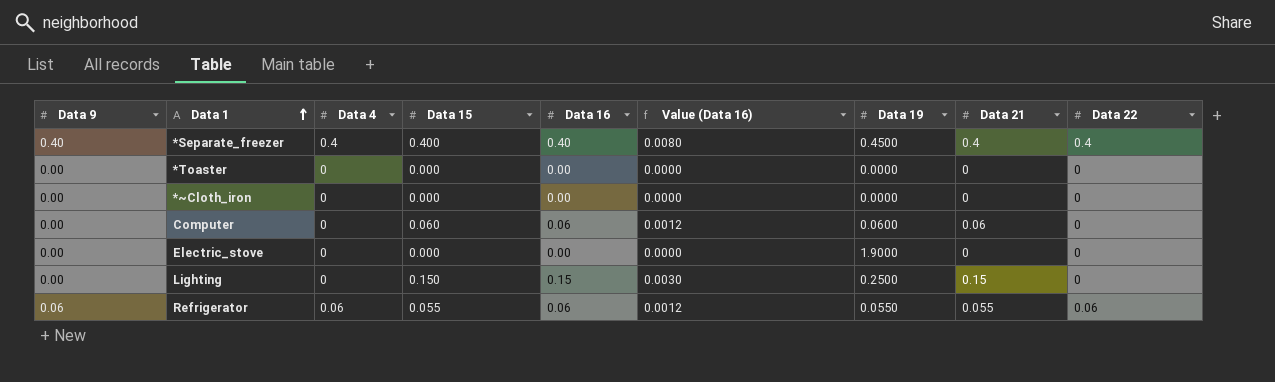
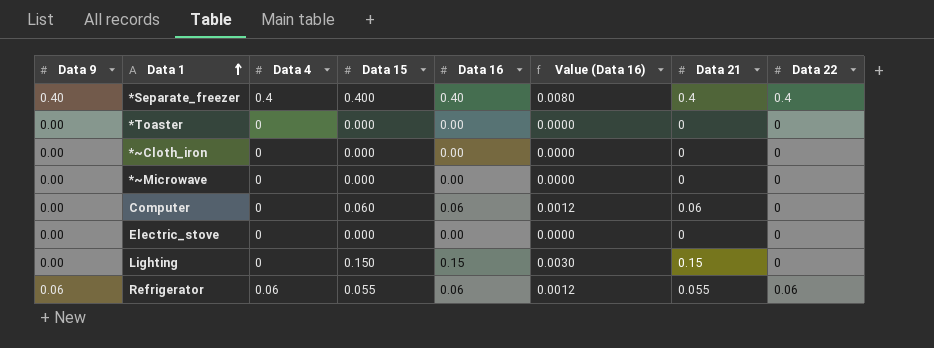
column Data 19 | position: 7 -> none
row *~Microwave: none -> 0.00 | 0 | 0.000 | 0.00 | 0.0000 | 0 | 0

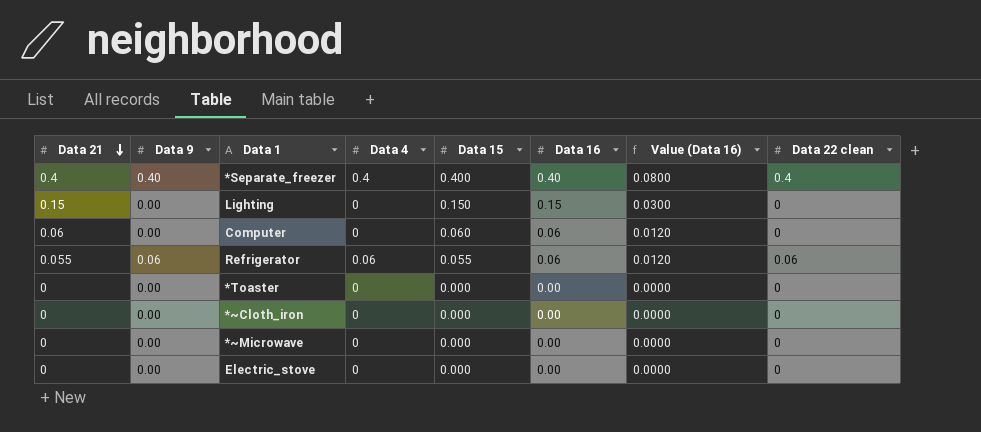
row order: Data 1 ascending -> Data 21 descending
column Data 21 | position: 7 -> 1
column Value (Data 16) | formula: [Data 16] * 0.02 -> [Data 16] * 0.2
column name: Data 22 -> Data 22 clean

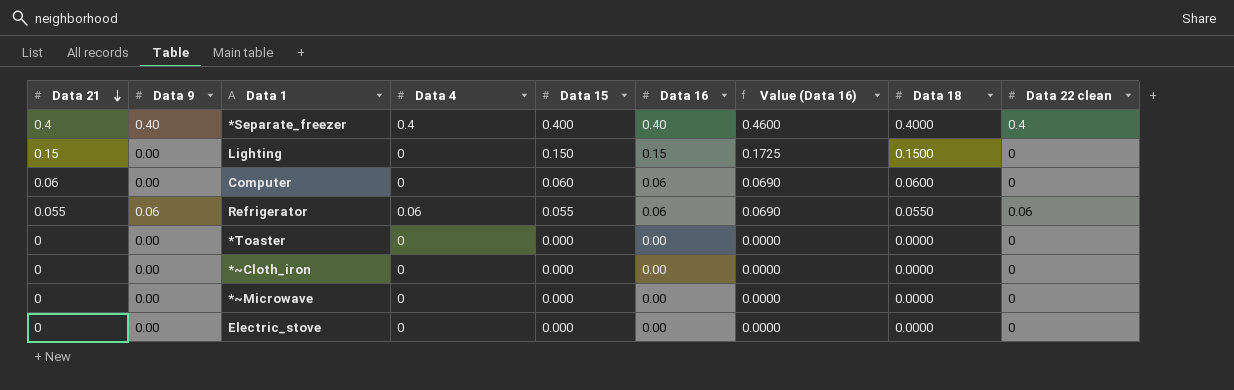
column Value (Data 16) | formula: [Data 16] * 0.2 -> [Data 16] * 1.15
column Data 18 | position: none -> 8

